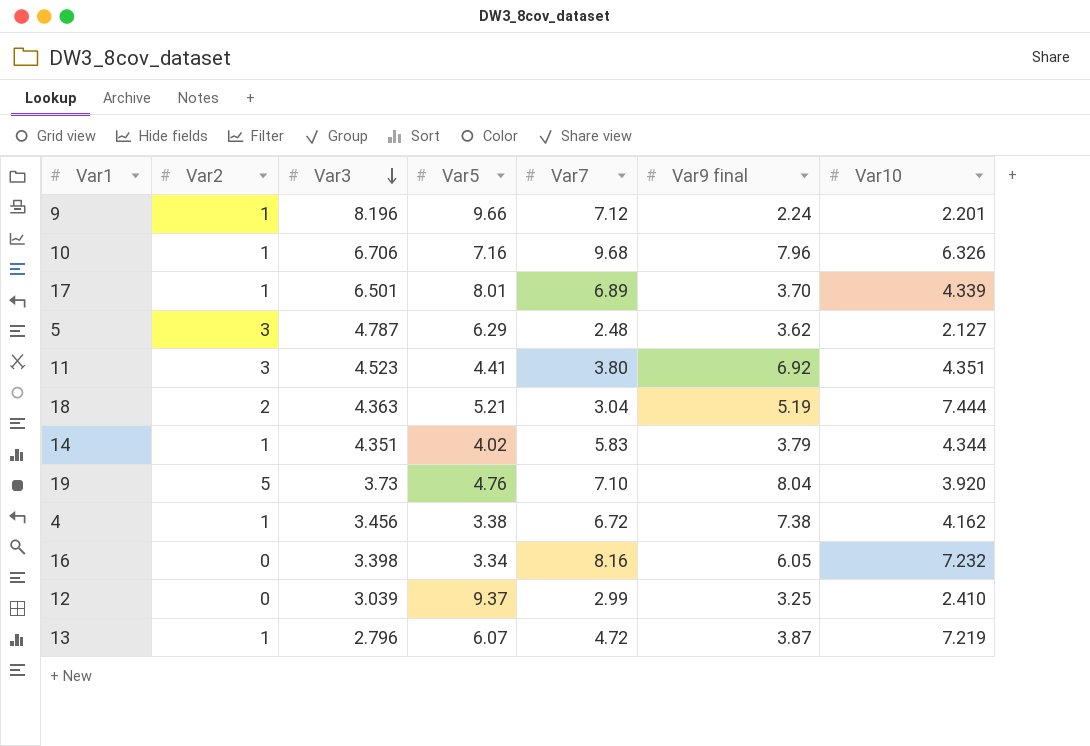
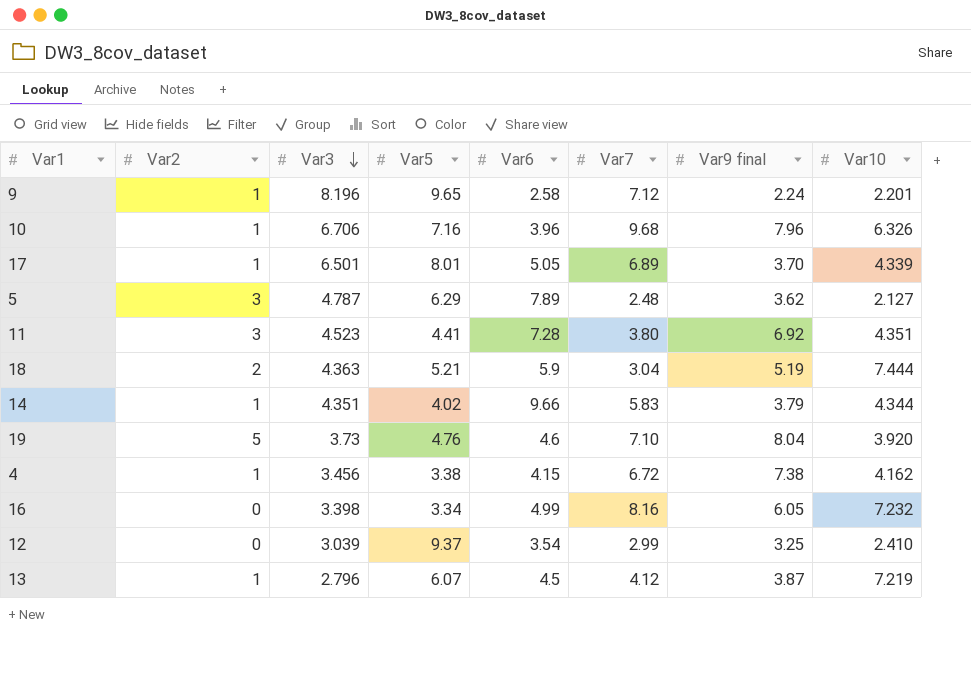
column Var6 | position: none -> 5
9 | Var5: 9.66 -> 9.65
13 | Var7: 4.72 -> 4.12

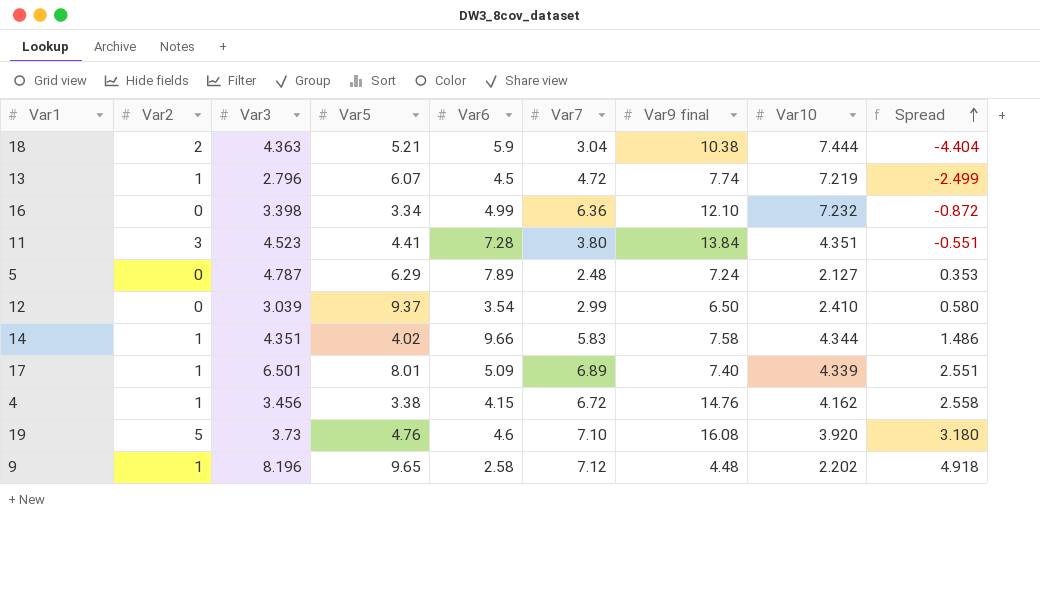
row order: Var3 descending -> Spread ascending
column Spread | formula: none -> [Var7] - [Var10]
row 10: 1 | 6.706 | 7.16 | 3.96 | 9.68 | 7.96 | 6.326 -> none
18 | Var9 final: 5.19 -> 10.38
13 | Var7: 4.12 -> 4.72
13 | Var9 final: 3.87 -> 7.74
16 | Var7: 8.16 -> 6.36
16 | Var9 final: 6.05 -> 12.10
11 | Var9 final: 6.92 -> 13.84
5 | Var2: 3 -> 0
5 | Var9 final: 3.62 -> 7.24
12 | Var9 final: 3.25 -> 6.50
14 | Var9 final: 3.79 -> 7.58
17 | Var6: 5.05 -> 5.09
17 | Var9 final: 3.70 -> 7.40
4 | Var9 final: 7.38 -> 14.76
19 | Var9 final: 8.04 -> 16.08
9 | Var9 final: 2.24 -> 4.48
9 | Var10: 2.201 -> 2.202

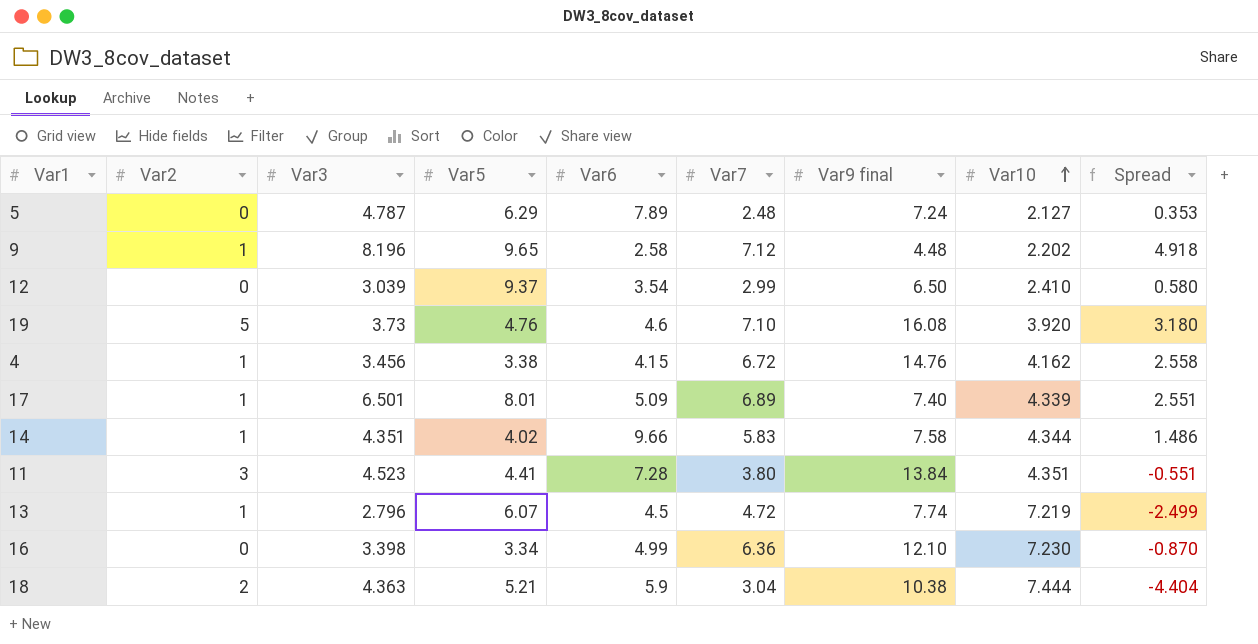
row order: Spread ascending -> Var10 ascending
16 | Var10: 7.232 -> 7.230
16 | Spread: -0.872 -> -0.870

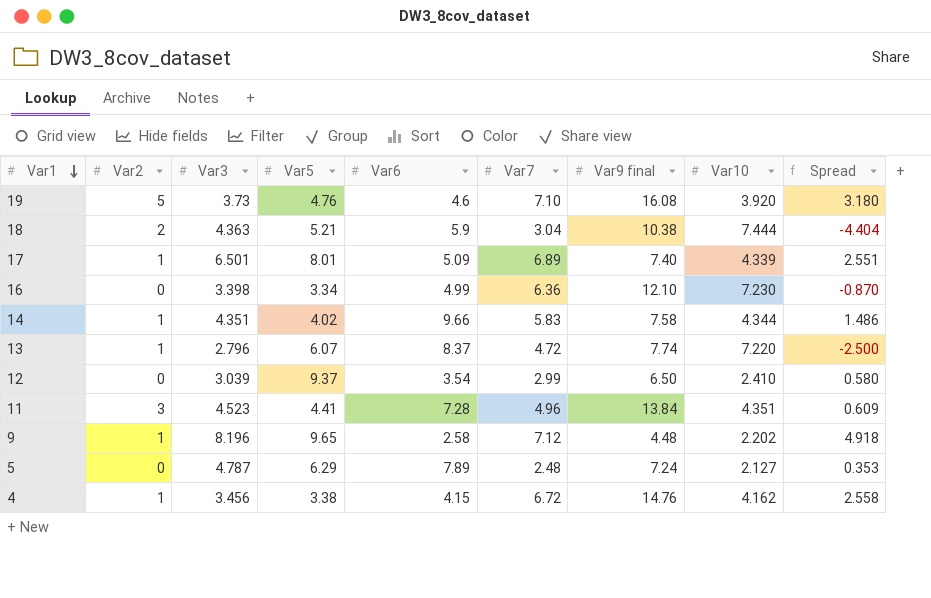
row order: Var10 ascending -> Var1 descending
13 | Var6: 4.5 -> 8.37
13 | Var10: 7.219 -> 7.220
13 | Spread: -2.499 -> -2.500
11 | Var7: 3.80 -> 4.96
11 | Spread: -0.551 -> 0.609

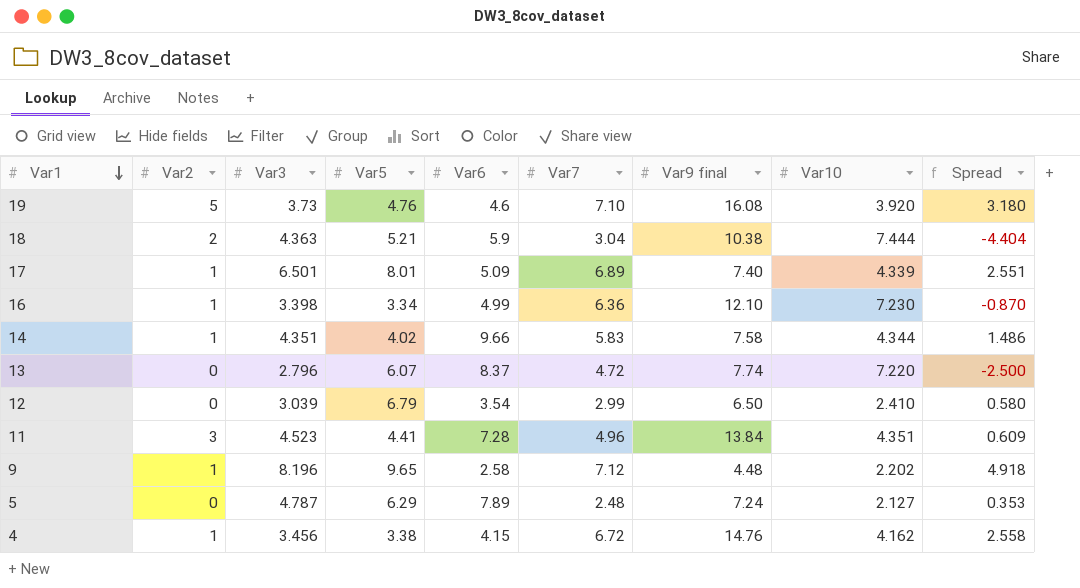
16 | Var2: 0 -> 1
13 | Var2: 1 -> 0
12 | Var5: 9.37 -> 6.79

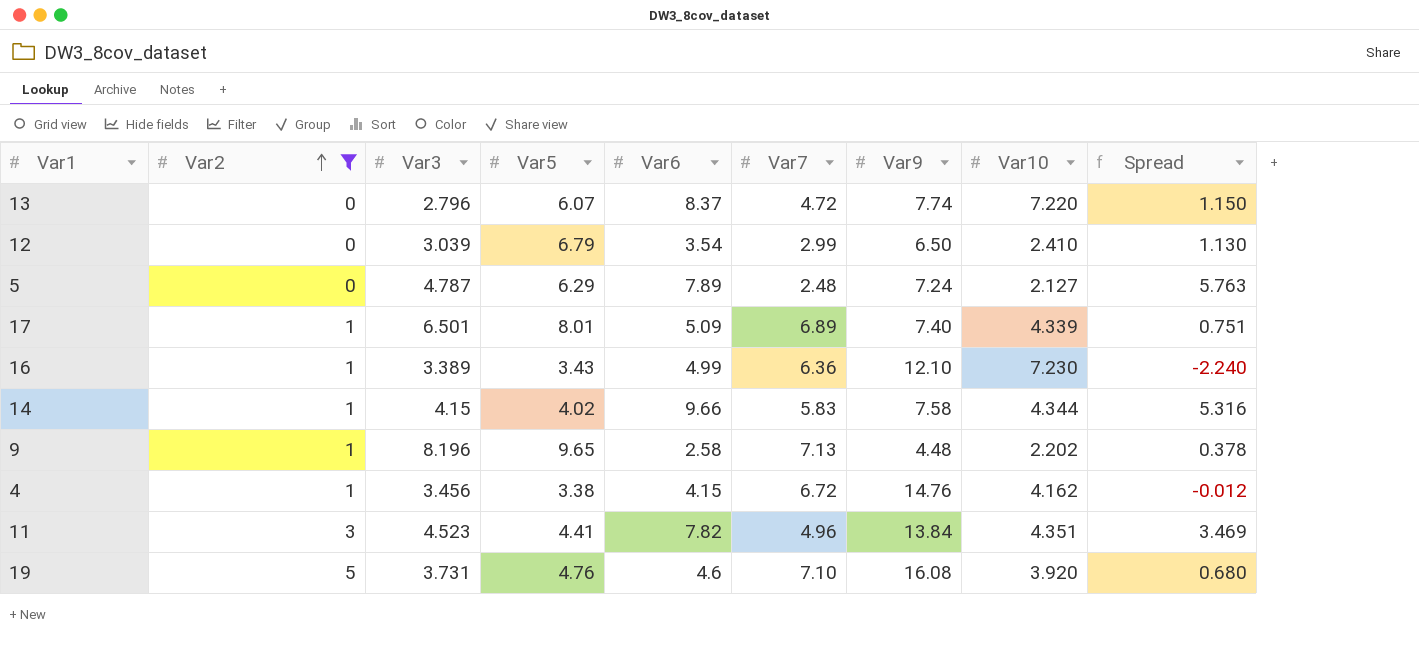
filter: none -> Var2 != 2
row order: Var1 descending -> Var2 ascending
column name: Var9 final -> Var9
column Spread | formula: [Var7] - [Var10] -> [Var6] - [Var10]
16 | Var3: 3.398 -> 3.389
16 | Var5: 3.34 -> 3.43
14 | Var3: 4.351 -> 4.15
9 | Var7: 7.12 -> 7.13
11 | Var6: 7.28 -> 7.82
19 | Var3: 3.73 -> 3.731

